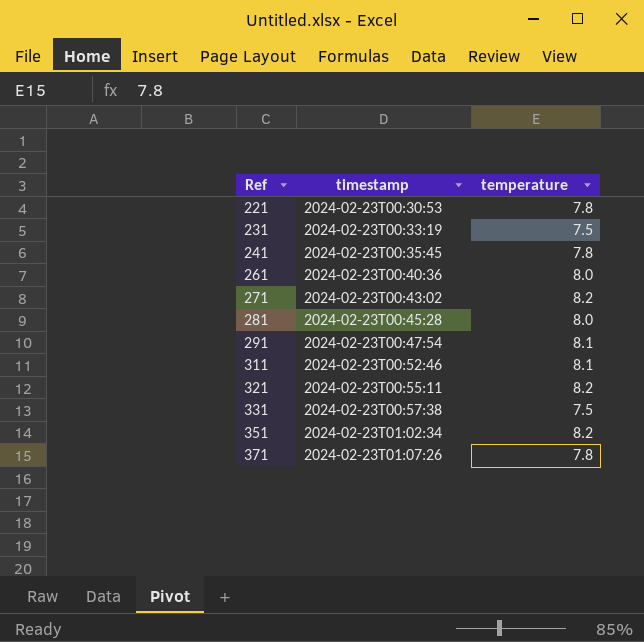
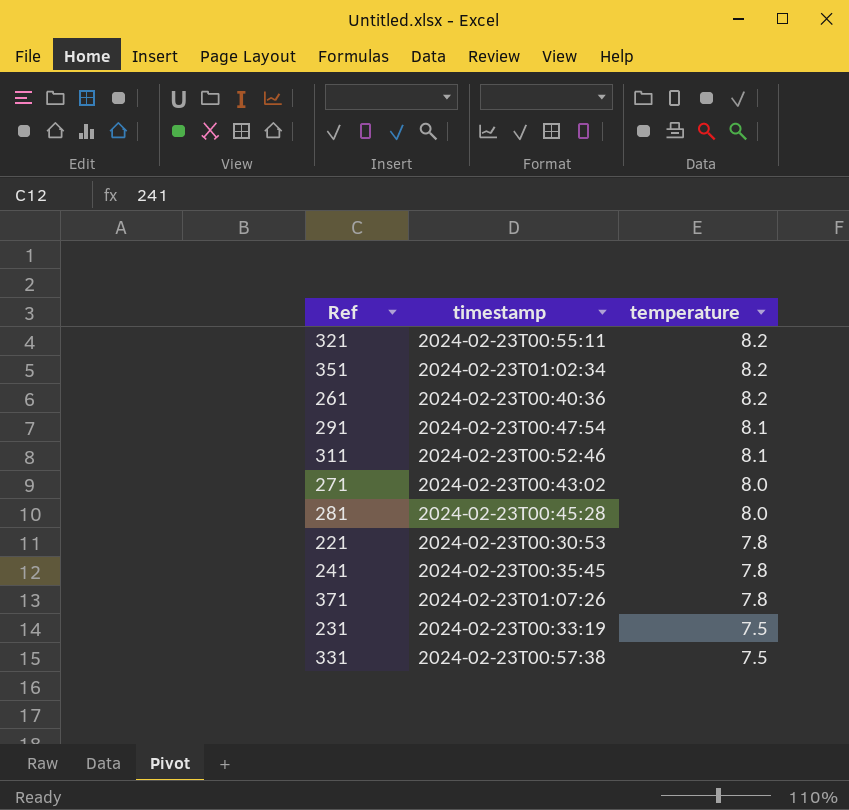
row order: Ref ascending -> temperature descending
261 | temperature: 8.0 -> 8.2
271 | temperature: 8.2 -> 8.0

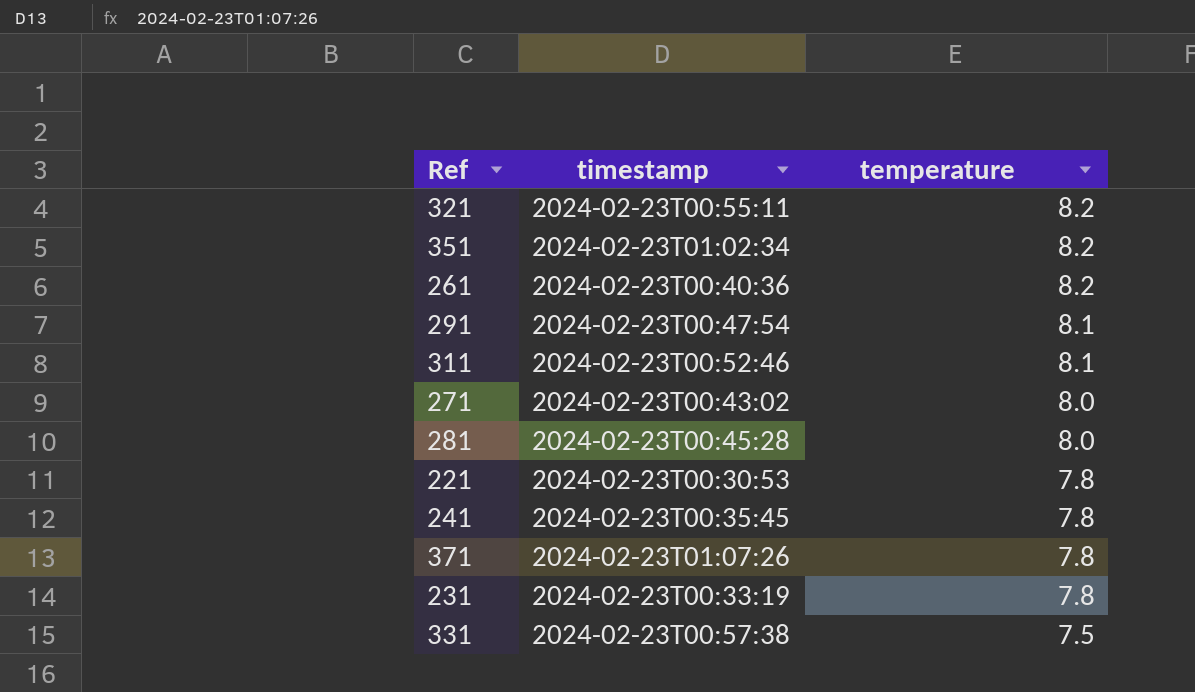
231 | temperature: 7.5 -> 7.8

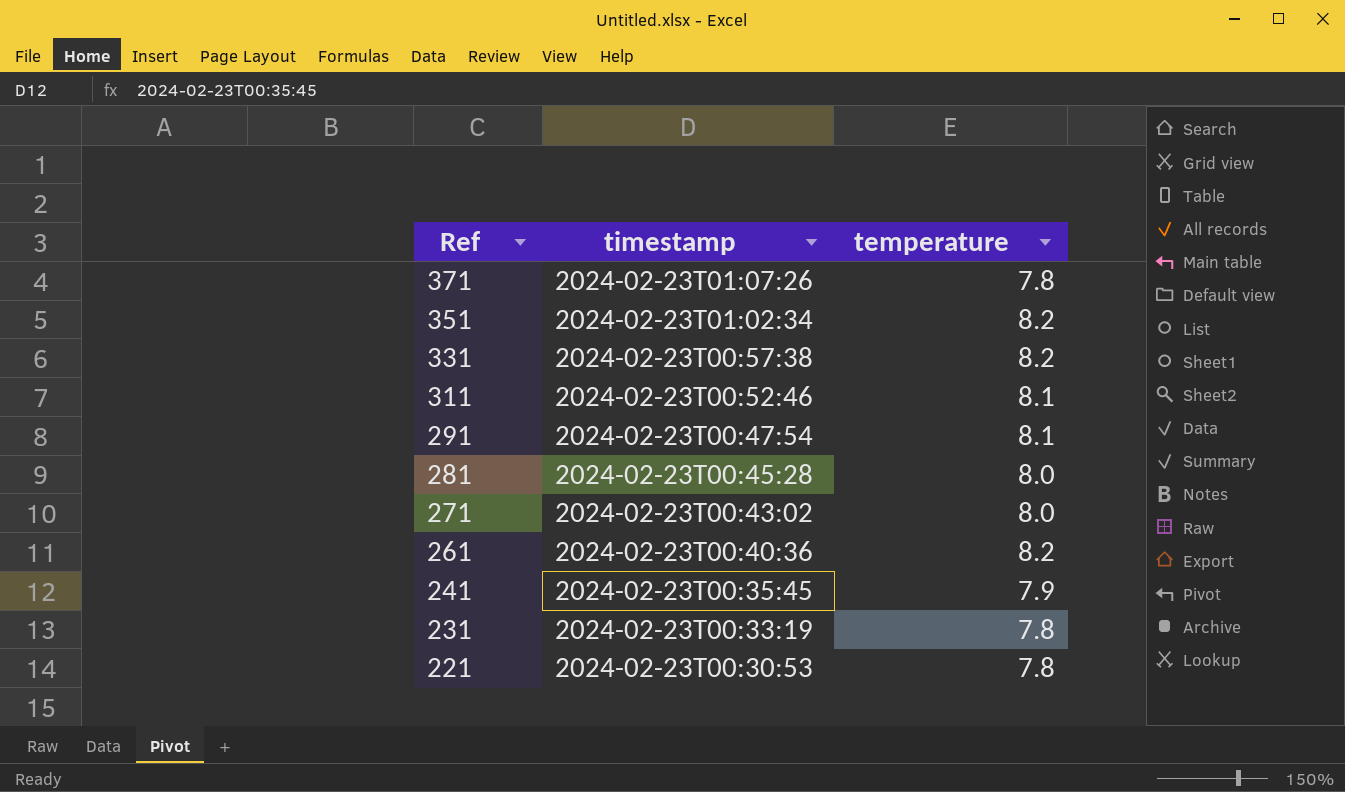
row order: temperature descending -> Ref descending
row 321: 2024-02-23T00:55:11 | 8.2 -> none
331 | temperature: 7.5 -> 8.2
241 | temperature: 7.8 -> 7.9

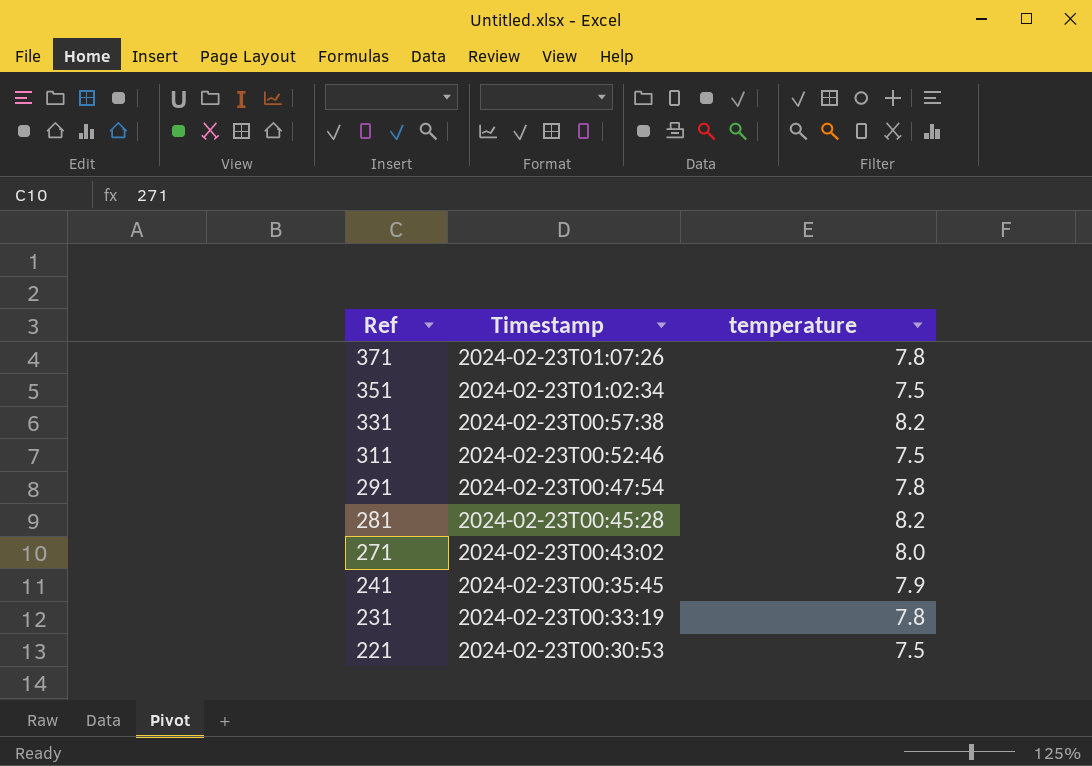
column name: timestamp -> Timestamp
row 261: 2024-02-23T00:40:36 | 8.2 -> none
351 | temperature: 8.2 -> 7.5
311 | temperature: 8.1 -> 7.5
291 | temperature: 8.1 -> 7.8
281 | temperature: 8.0 -> 8.2
221 | temperature: 7.8 -> 7.5

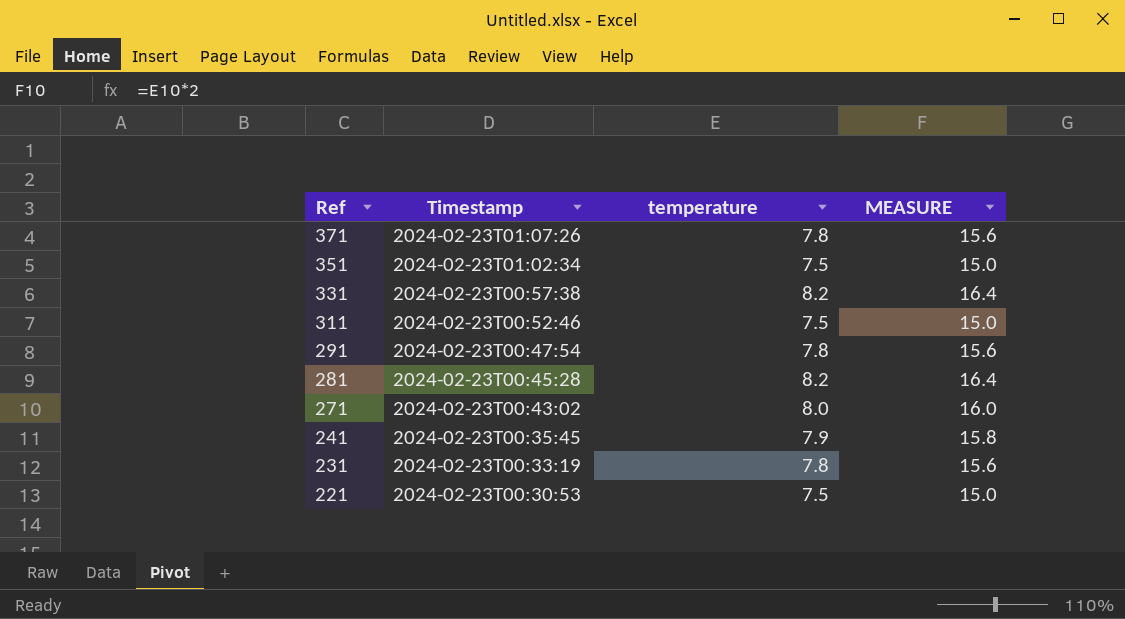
column MEASURE | formula: none -> [temperature] * 2

